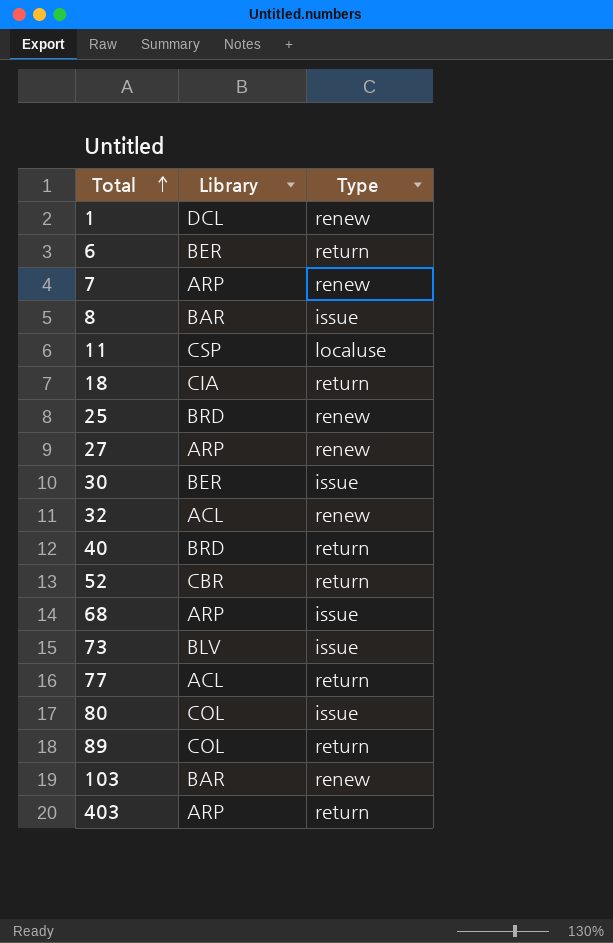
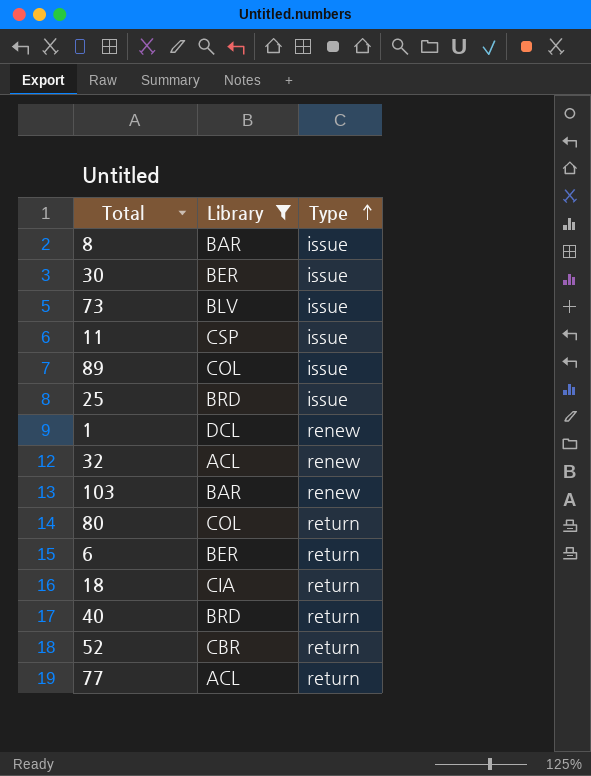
filter: none -> Library != ARP
row order: Total ascending -> Type ascending
11 | Type: localuse -> issue
89 | Type: return -> issue
25 | Type: renew -> issue
80 | Type: issue -> return

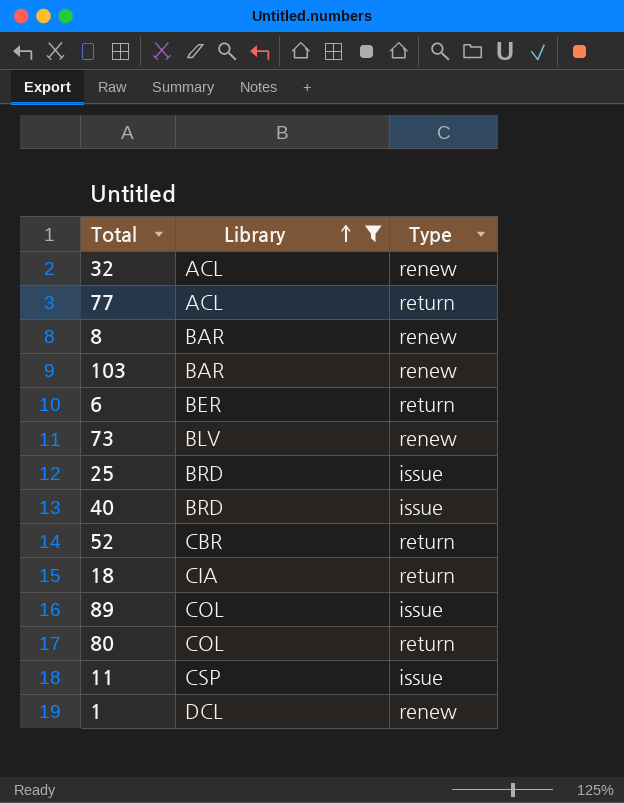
row order: Type ascending -> Library ascending
row 30: BER | issue -> none
8 | Type: issue -> renew
73 | Type: issue -> renew
40 | Type: return -> issue

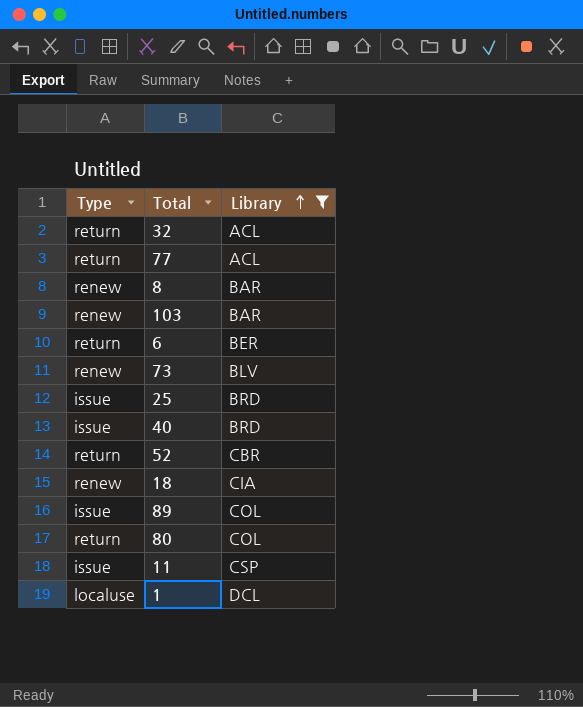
column Type | position: 3 -> 1
32 | Type: renew -> return
18 | Type: return -> renew
1 | Type: renew -> localuse

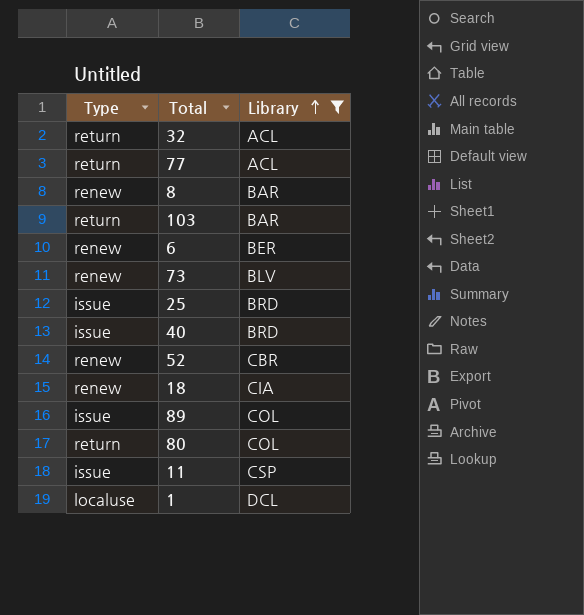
103 | Type: renew -> return
6 | Type: return -> renew
52 | Type: return -> renew

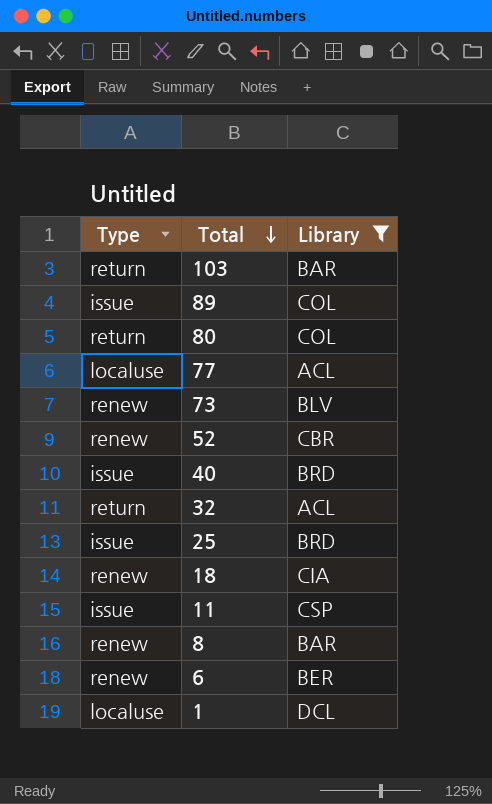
row order: Library ascending -> Total descending
77 | Type: return -> localuse

